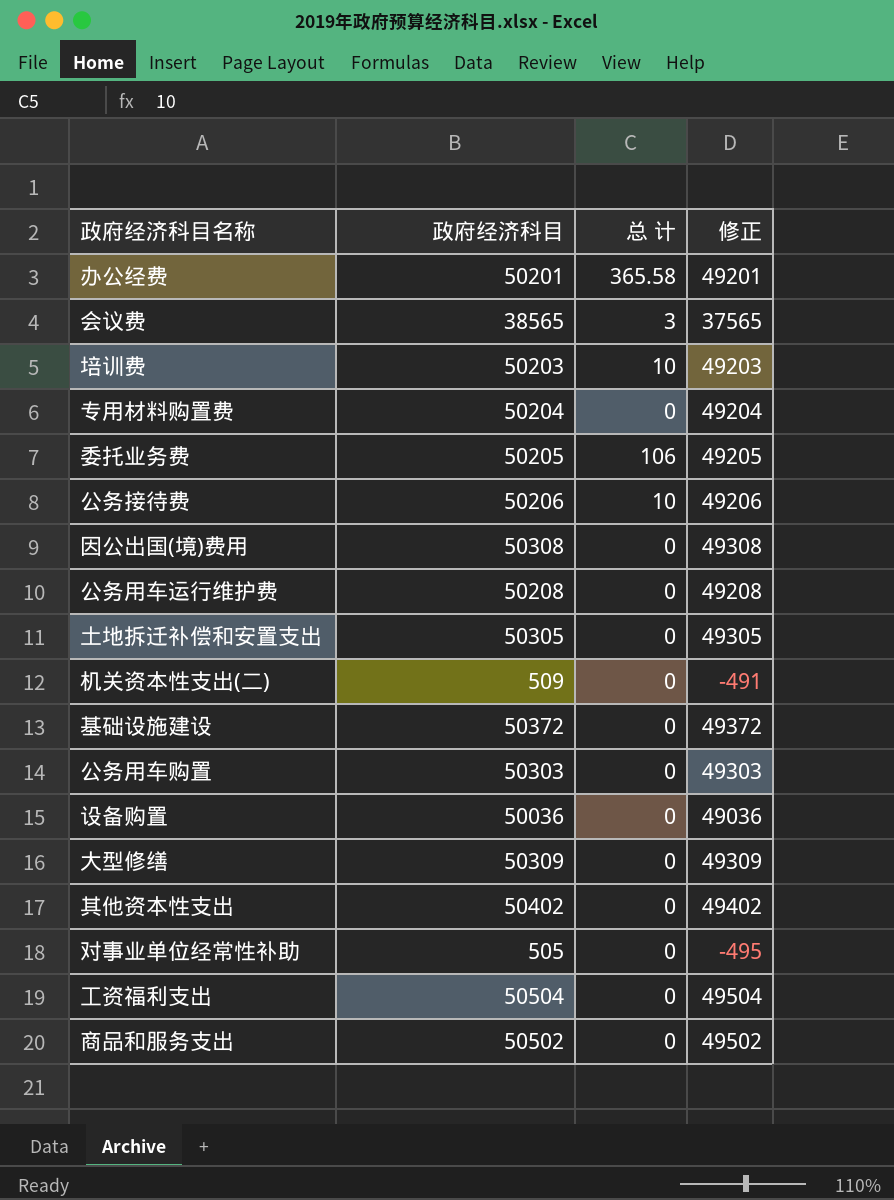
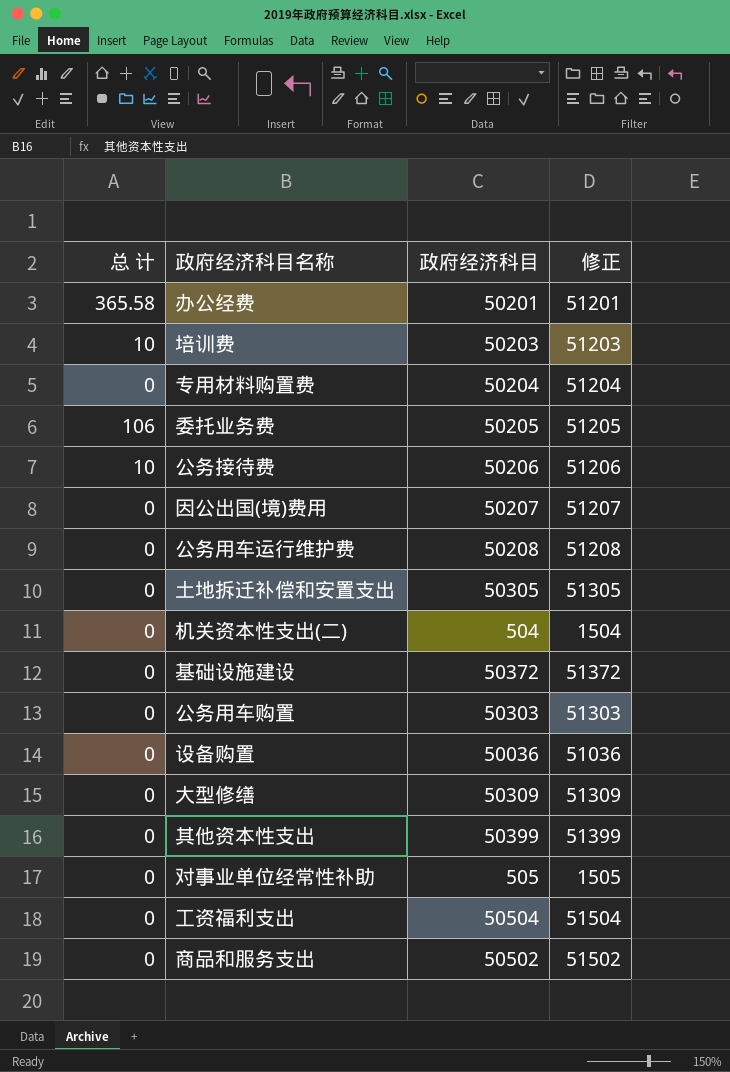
column 总 计 | position: 3 -> 1
column 修正 | formula: [政府经济科目] - 1000 -> [政府经济科目] + 1000
row 会议费: 38565 | 3 | 37565 -> none
因公出国(境)费用 | 政府经济科目: 50308 -> 50207
机关资本性支出(二) | 政府经济科目: 509 -> 504
其他资本性支出 | 政府经济科目: 50402 -> 50399

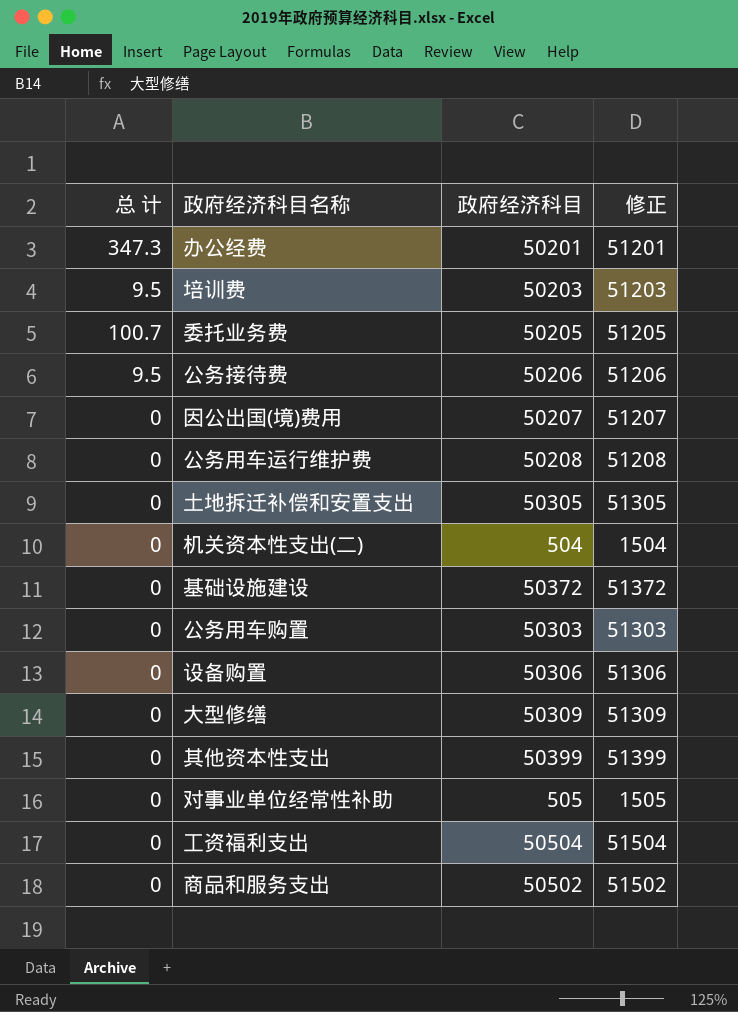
row 专用材料购置费: 0 | 50204 | 51204 -> none
办公经费 | 总 计: 365.58 -> 347.3
培训费 | 总 计: 10 -> 9.5
委托业务费 | 总 计: 106 -> 100.7
公务接待费 | 总 计: 10 -> 9.5
设备购置 | 政府经济科目: 50036 -> 50306
设备购置 | 修正: 51036 -> 51306

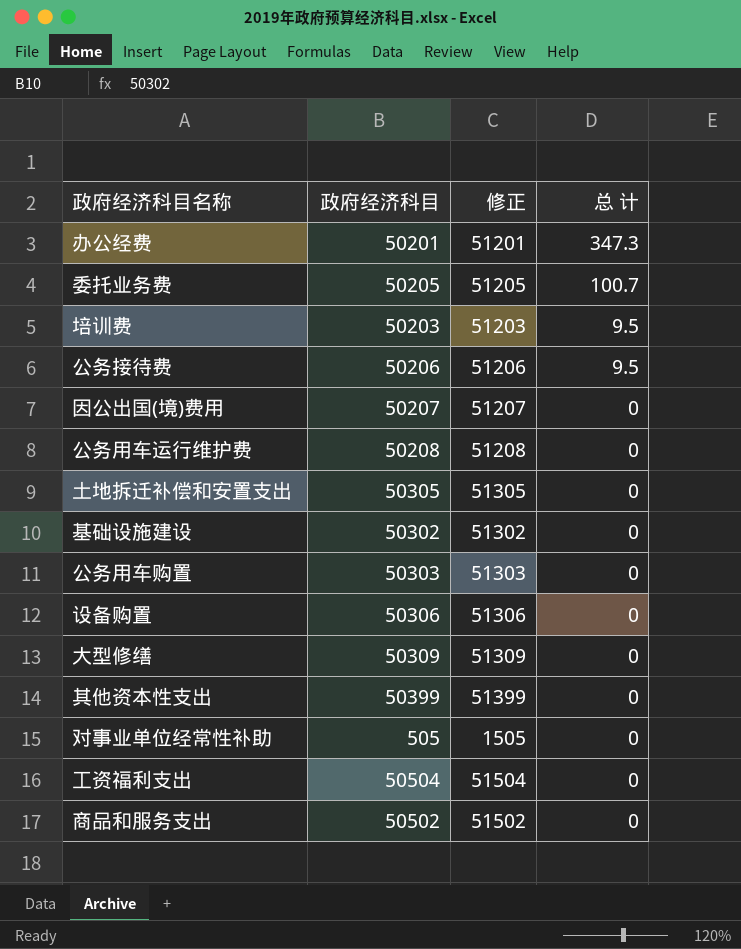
row order: none -> 总 计 descending
column 总 计 | position: 1 -> 4
row 机关资本性支出(二): 0 | 504 | 1504 -> none
基础设施建设 | 政府经济科目: 50372 -> 50302
基础设施建设 | 修正: 51372 -> 51302

